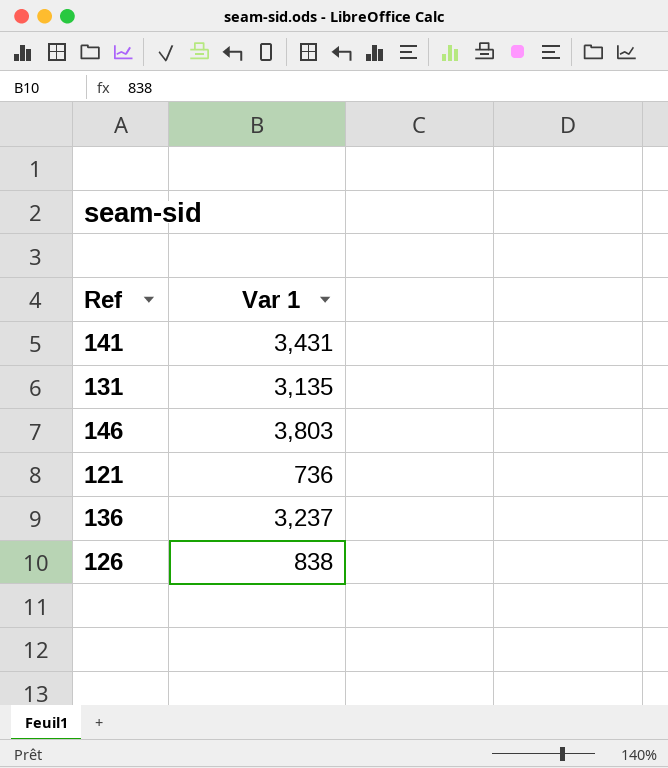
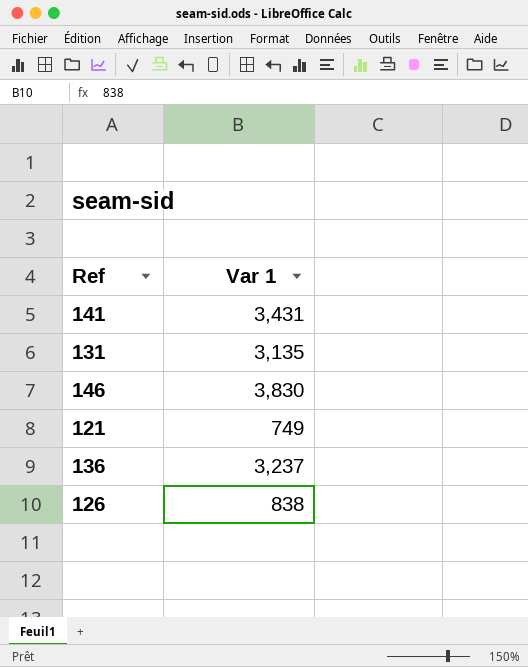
146 | Var 1: 3,803 -> 3,830
121 | Var 1: 736 -> 749

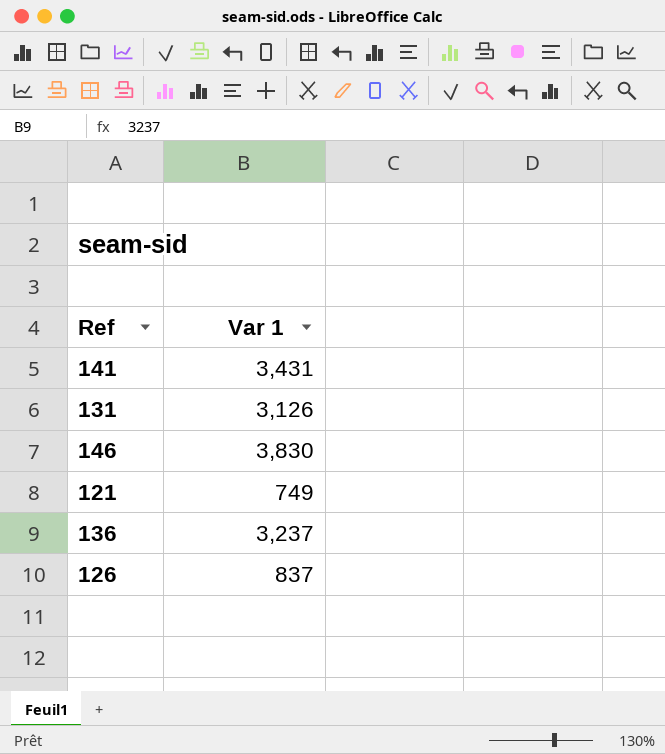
131 | Var 1: 3,135 -> 3,126
126 | Var 1: 838 -> 837

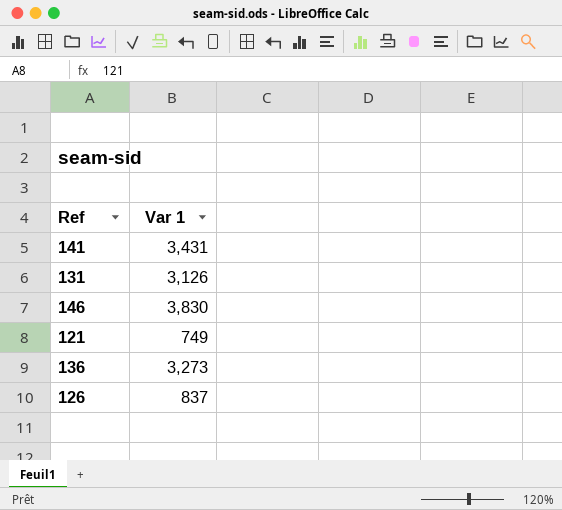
136 | Var 1: 3,237 -> 3,273

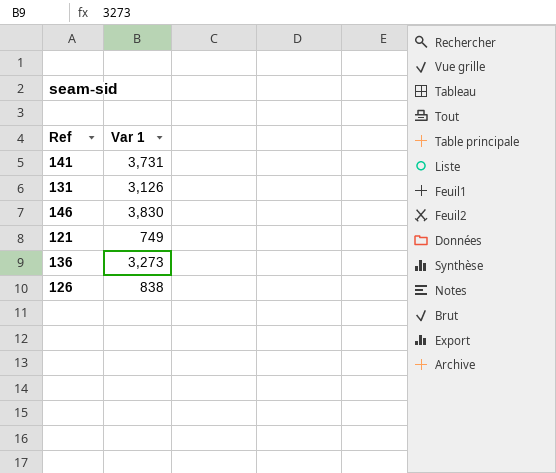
141 | Var 1: 3,431 -> 3,731
126 | Var 1: 837 -> 838

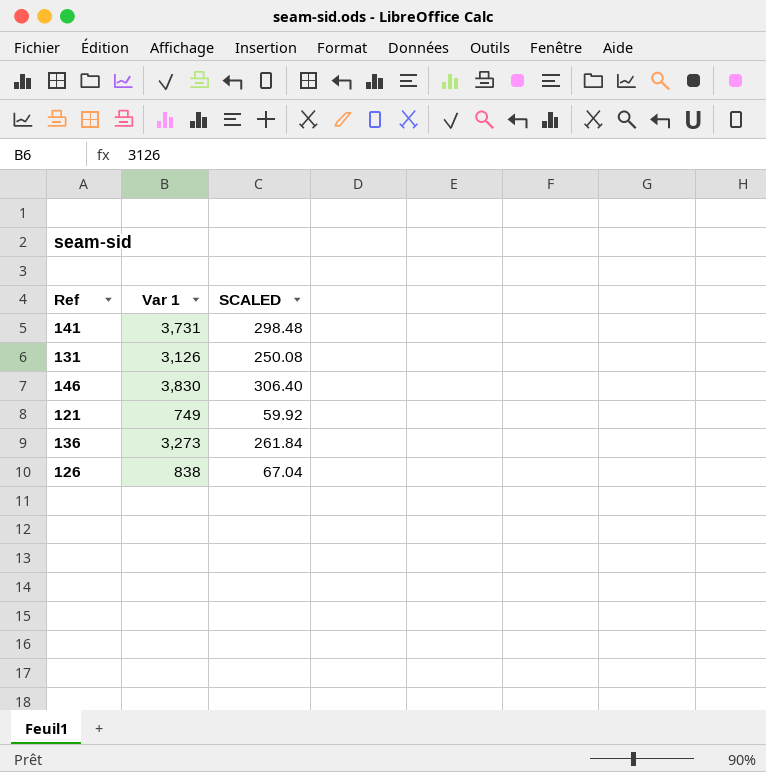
column SCALED | formula: none -> [Var 1] * 0.08

